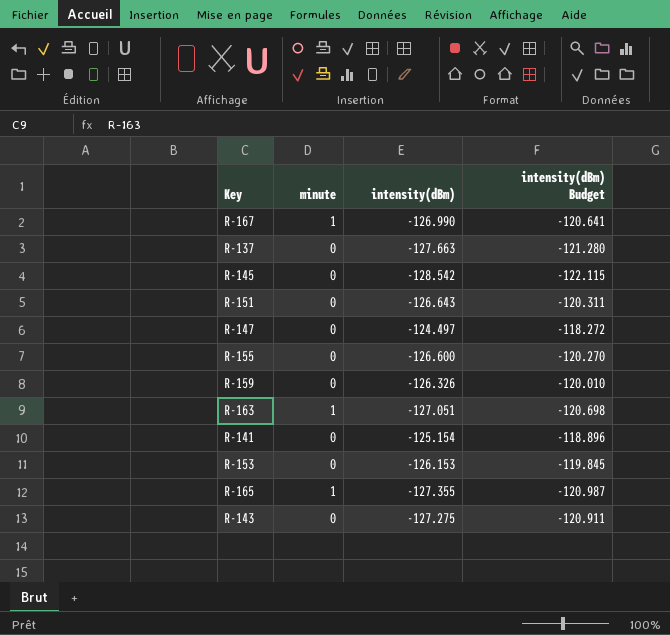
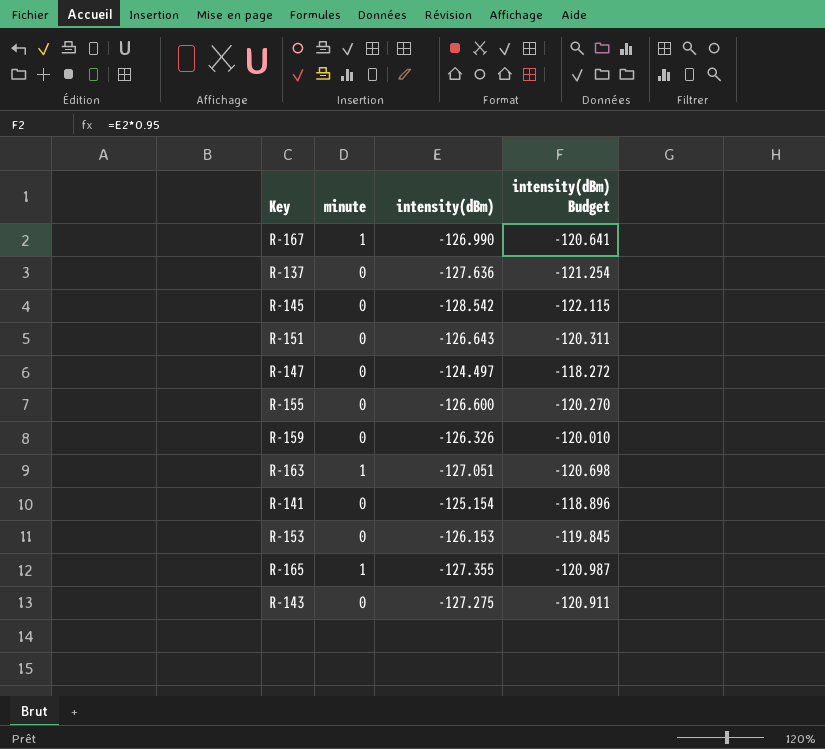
R-137 | intensity(dBm): -127.663 -> -127.636
R-137 | intensity(dBm) Budget: -121.280 -> -121.254

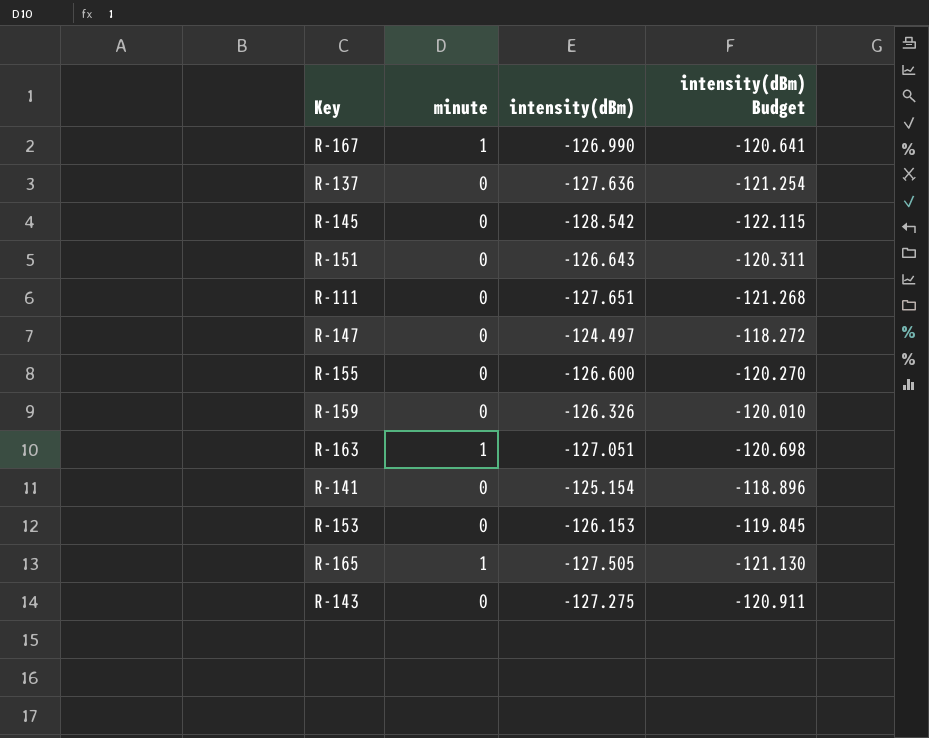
row R-111: none -> 0 | -127.651 | -121.268
R-165 | intensity(dBm): -127.355 -> -127.505
R-165 | intensity(dBm) Budget: -120.987 -> -121.130

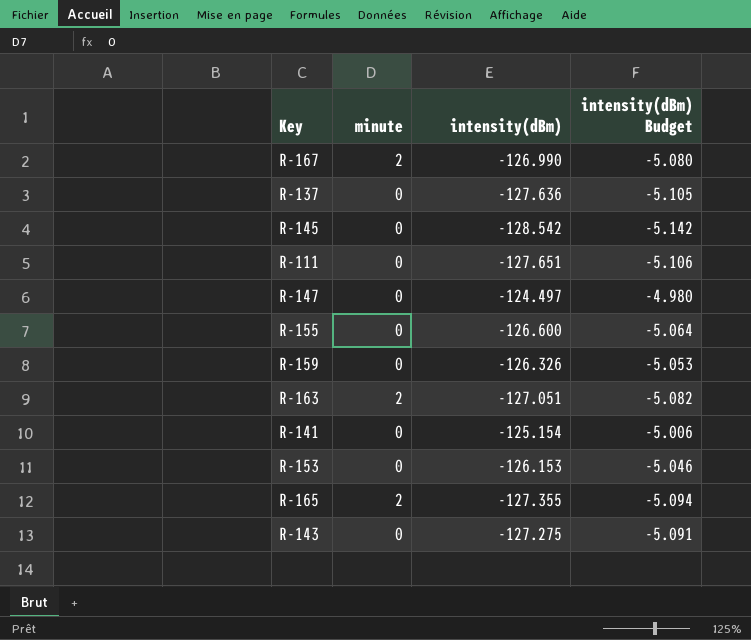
column intensity(dBm) Budget | formula: [intensity(dBm)] * 0.95 -> [intensity(dBm)] * 0.04
row R-151: 0 | -126.643 | -120.311 -> none
R-167 | minute: 1 -> 2
R-163 | minute: 1 -> 2
R-165 | minute: 1 -> 2
R-165 | intensity(dBm): -127.505 -> -127.355

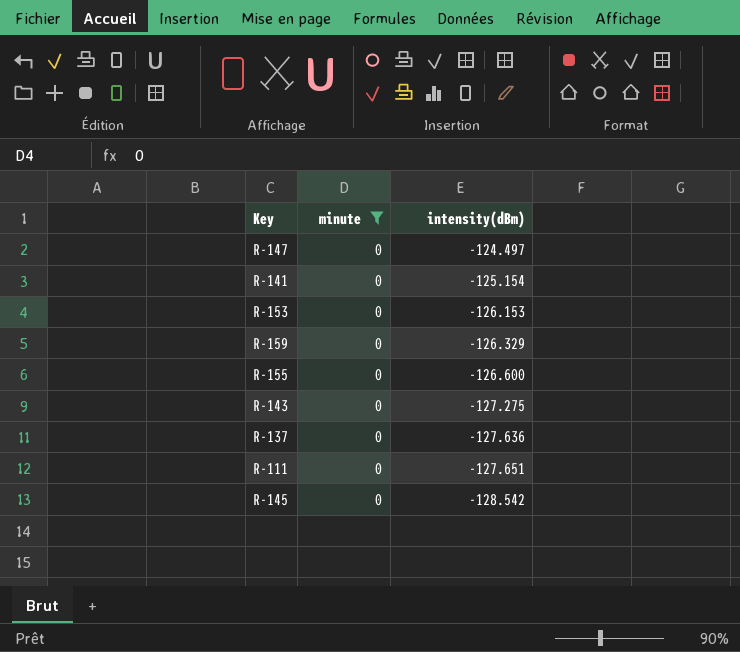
filter: none -> minute = 0
row order: none -> intensity(dBm) descending
column intensity(dBm) Budget | formula: [intensity(dBm)] * 0.04 -> none
R-159 | intensity(dBm): -126.326 -> -126.329

